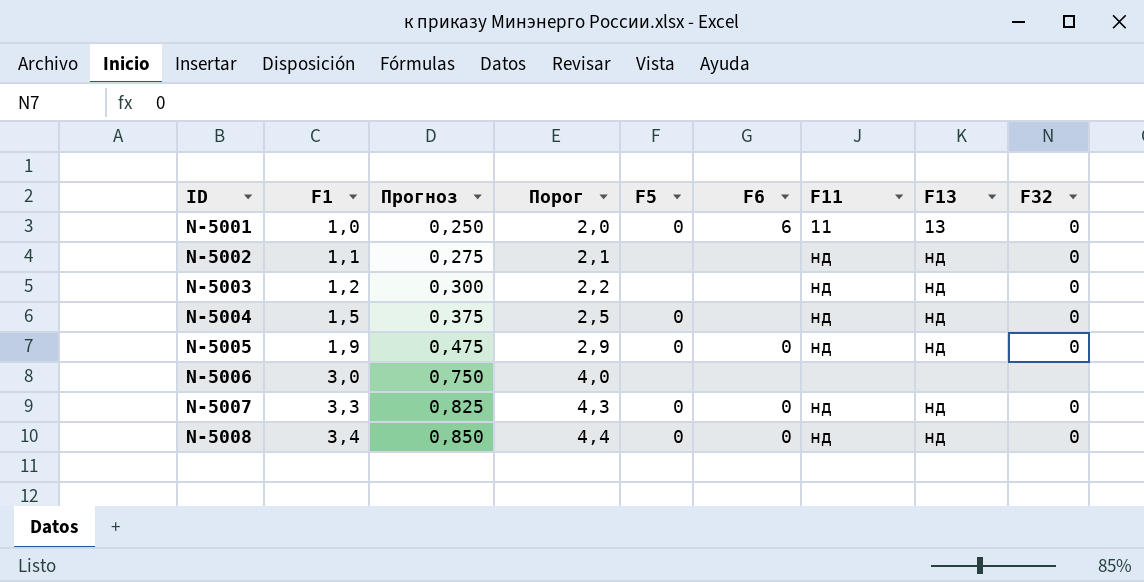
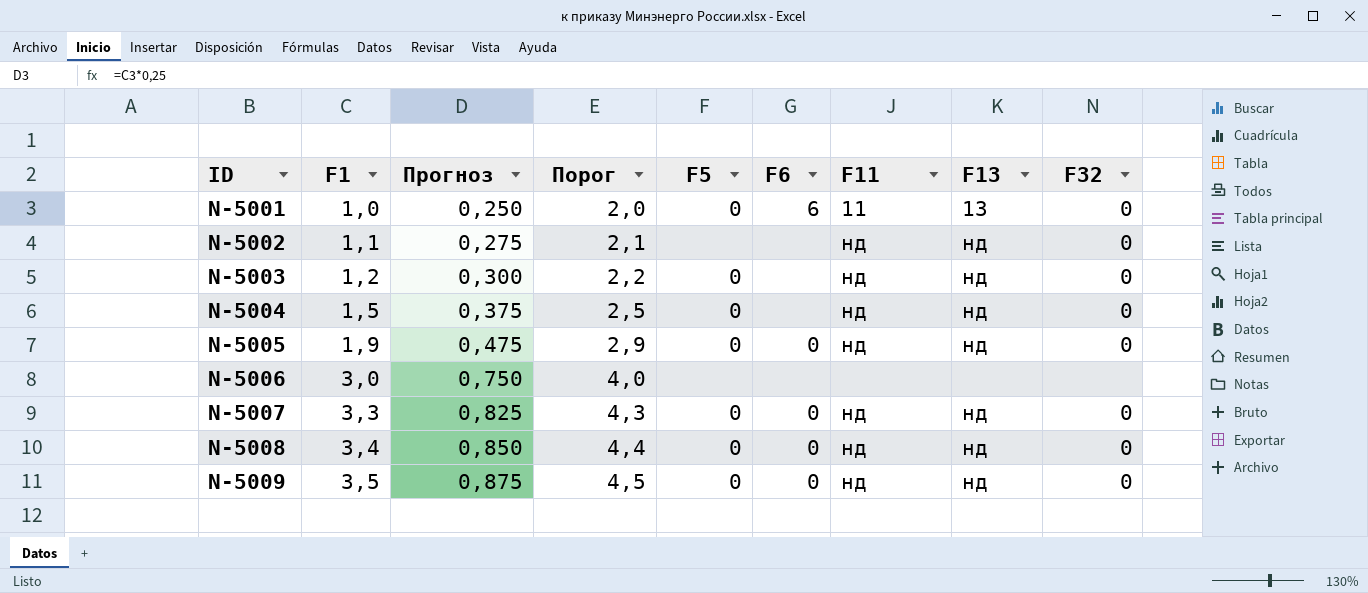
N-5003 | F5: none -> 0
row N-5009: none -> 3,5 | 0,875 | 4,5 | 0 | 0 | нд | нд | 0

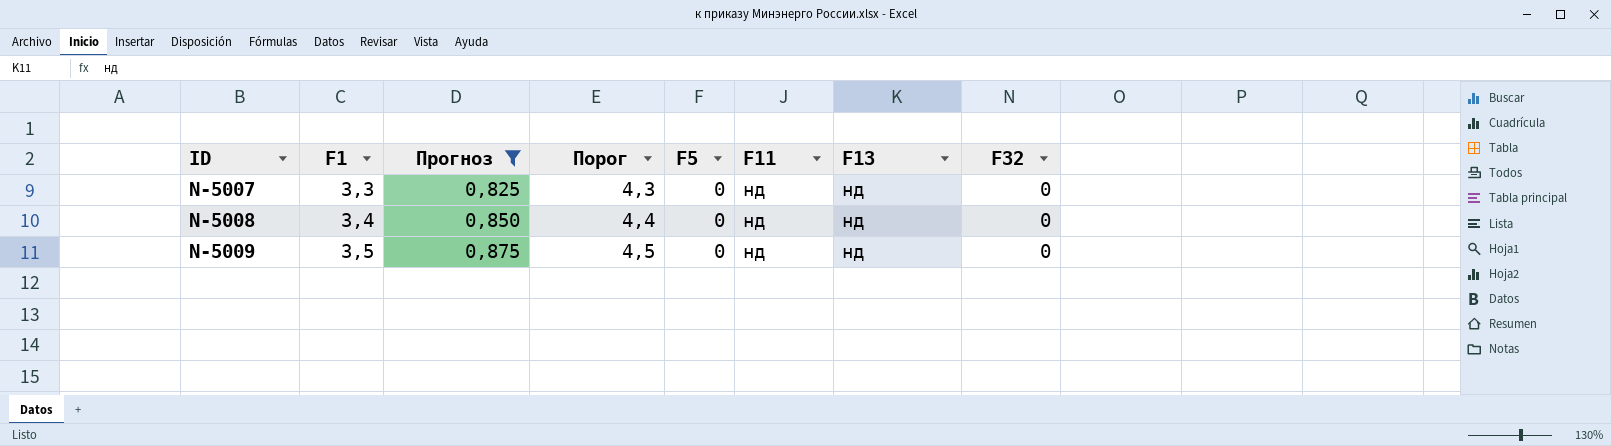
filter: none -> Прогноз >= 0,825
column F6 | position: 6 -> none

